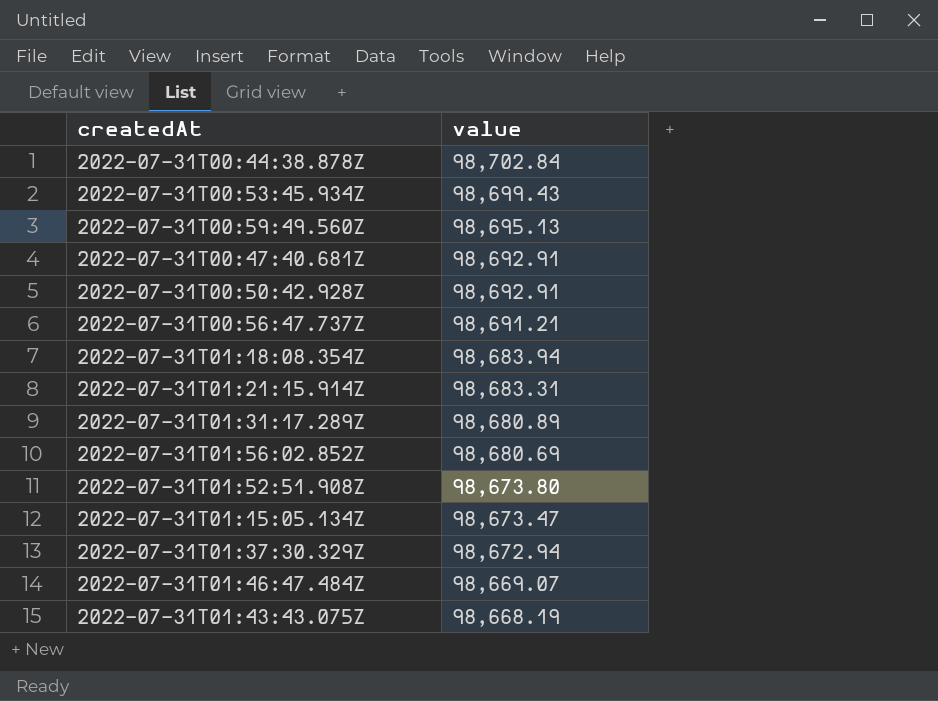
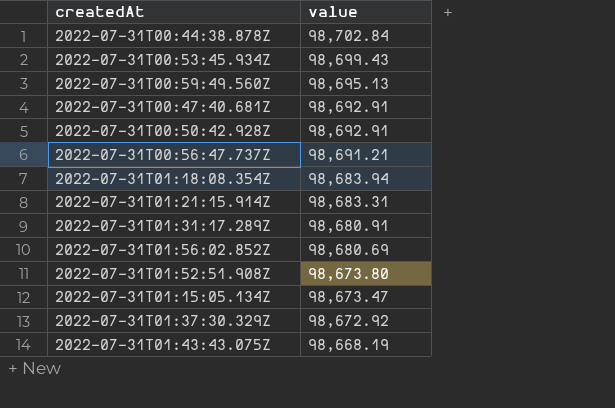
row 2022-07-31T01:46:47.484Z: 98,669.07 -> none
2022-07-31T01:31:17.289Z | value: 98,680.89 -> 98,680.91
2022-07-31T01:37:30.329Z | value: 98,672.94 -> 98,672.92

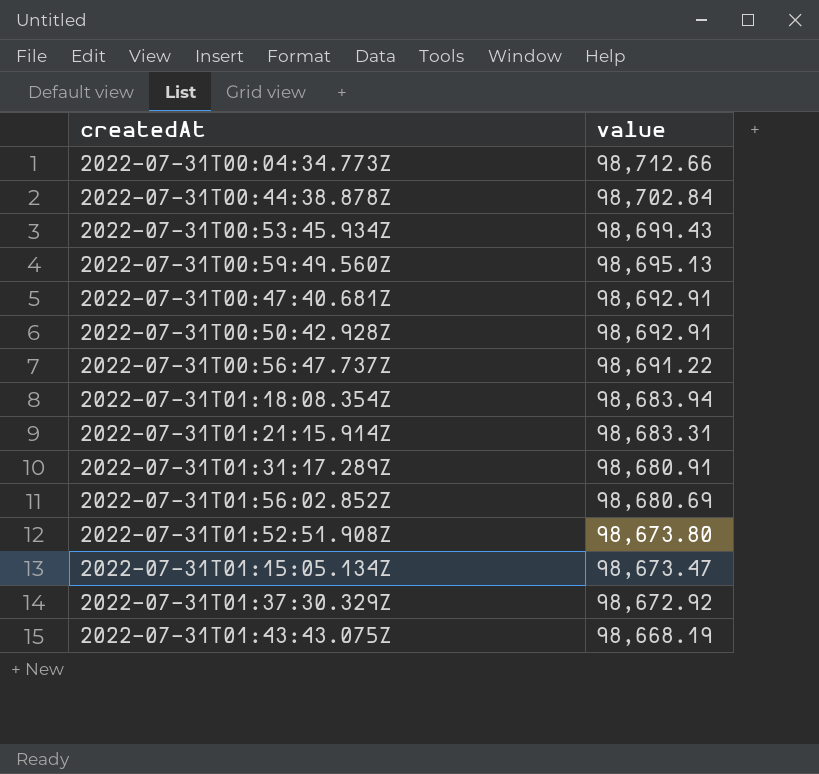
row 2022-07-31T00:04:34.773Z: none -> 98,712.66
2022-07-31T00:56:47.737Z | value: 98,691.21 -> 98,691.22

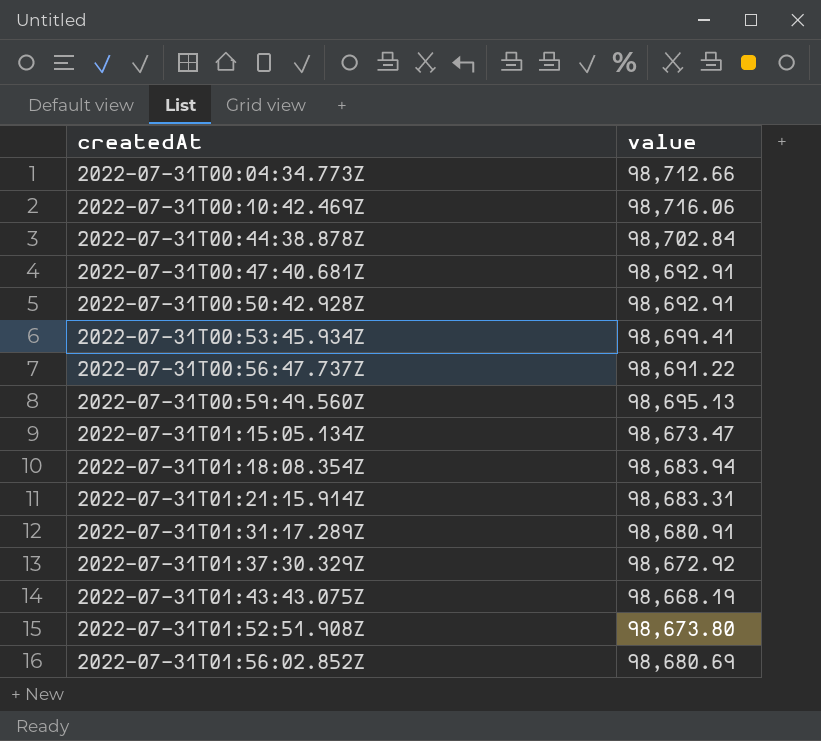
row order: value descending -> createdAt ascending
row 2022-07-31T00:10:42.469Z: none -> 98,716.06
2022-07-31T00:53:45.934Z | value: 98,699.43 -> 98,699.41

